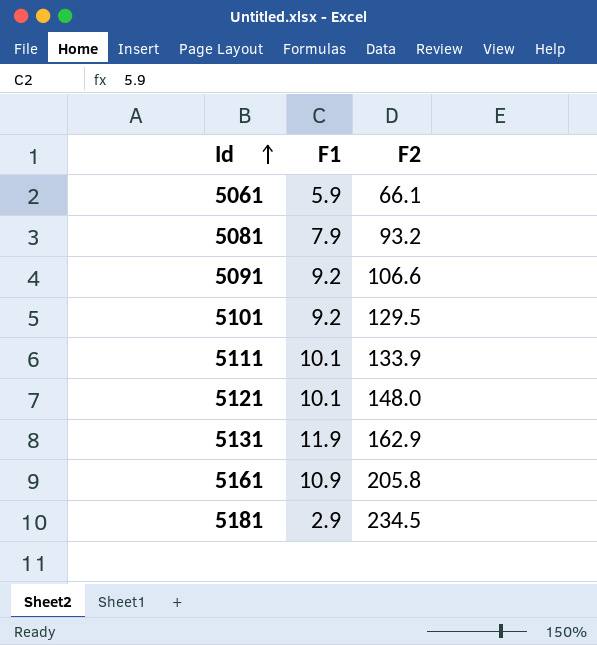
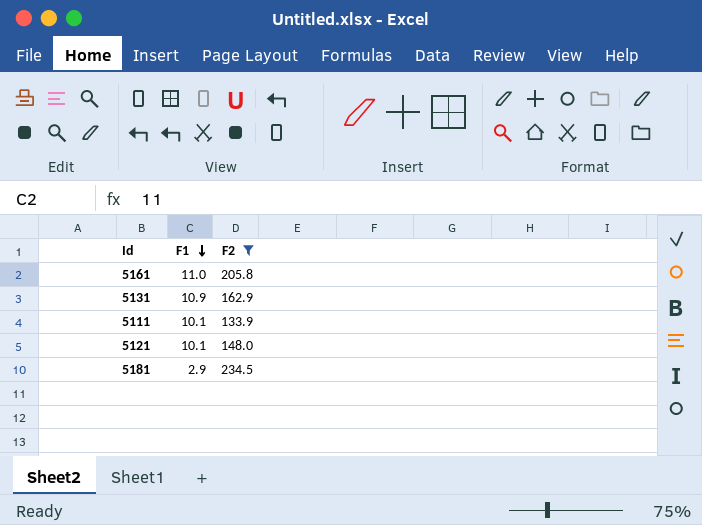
filter: none -> F2 >= 133.9
row order: Id ascending -> F1 descending
5161 | F1: 10.9 -> 11.0
5131 | F1: 11.9 -> 10.9

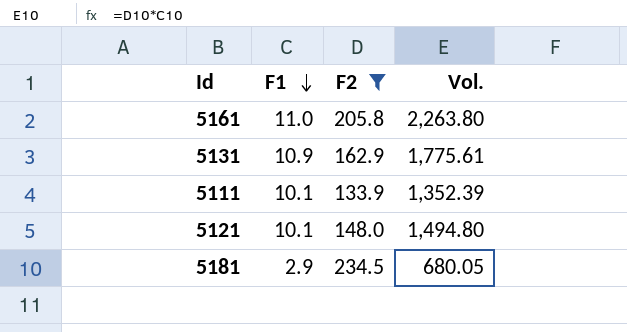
column Vol. | formula: none -> [F1] * [F2]

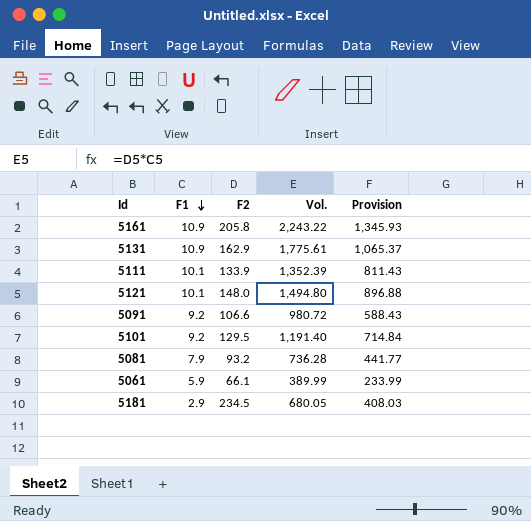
filter: F2 >= 133.9 -> none
column Provision | formula: none -> [Vol.] * 0.6
5161 | F1: 11.0 -> 10.9
5161 | Vol.: 2,263.80 -> 2,243.22

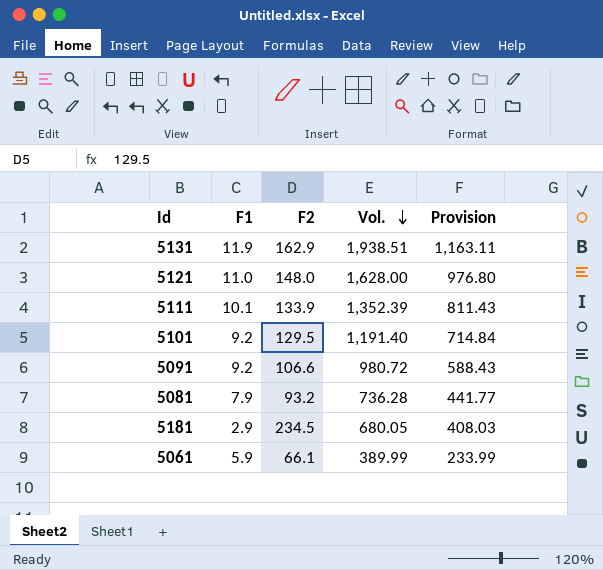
row order: F1 descending -> Vol. descending
row 5161: 10.9 | 205.8 | 2,243.22 | 1,345.93 -> none
5131 | F1: 10.9 -> 11.9
5131 | Vol.: 1,775.61 -> 1,938.51
5131 | Provision: 1,065.37 -> 1,163.11
5121 | F1: 10.1 -> 11.0
5121 | Vol.: 1,494.80 -> 1,628.00
5121 | Provision: 896.88 -> 976.80

